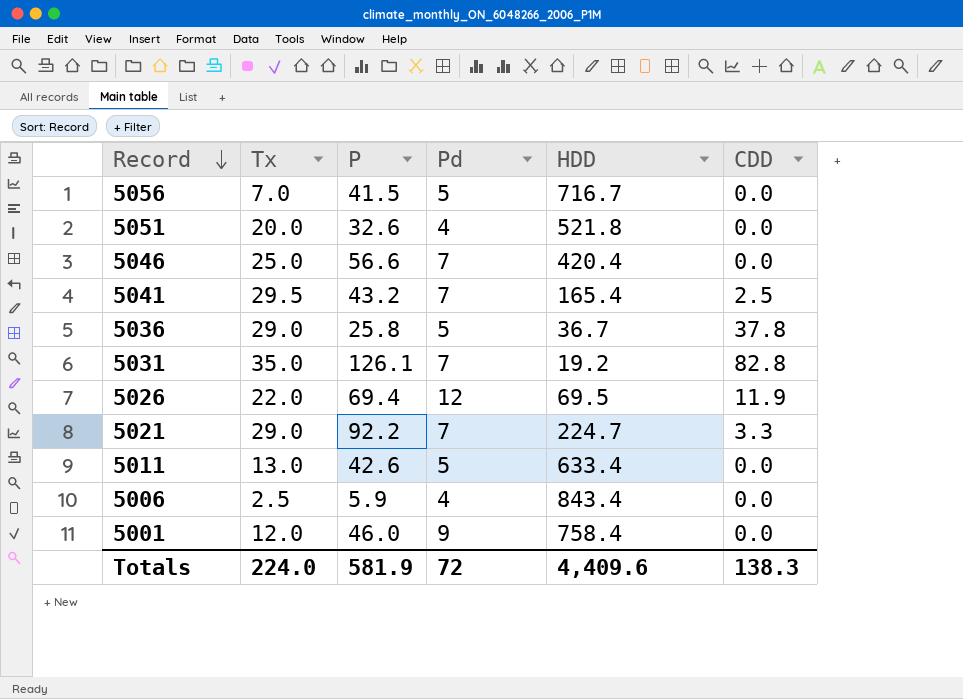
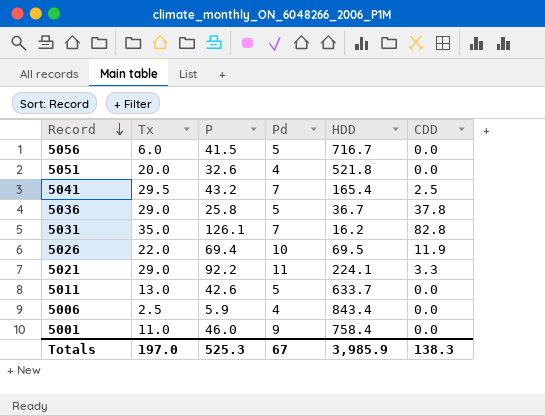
row 5046: 25.0 | 56.6 | 7 | 420.4 | 0.0 -> none
5056 | Tx: 7.0 -> 6.0
5031 | HDD: 19.2 -> 16.2
5026 | Pd: 12 -> 10
5021 | Pd: 7 -> 11
5021 | HDD: 224.7 -> 224.1
5011 | HDD: 633.4 -> 633.7
5001 | Tx: 12.0 -> 11.0
Totals | Tx: 224.0 -> 197.0
Totals | P: 581.9 -> 525.3
Totals | Pd: 72 -> 67
Totals | HDD: 4,409.6 -> 3,985.9

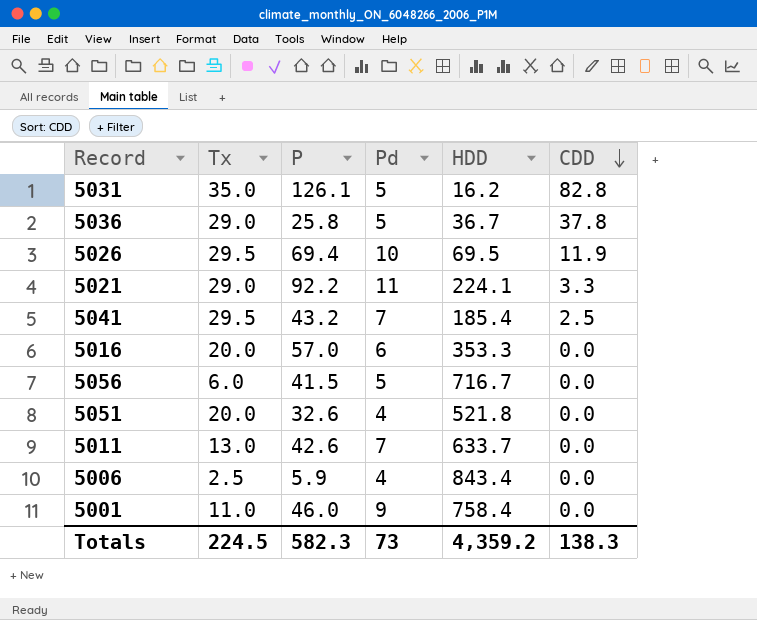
row order: Record descending -> CDD descending
5031 | Pd: 7 -> 5
5026 | Tx: 22.0 -> 29.5
5041 | HDD: 165.4 -> 185.4
row 5016: none -> 20.0 | 57.0 | 6 | 353.3 | 0.0
5011 | Pd: 5 -> 7
Totals | Tx: 197.0 -> 224.5
Totals | P: 525.3 -> 582.3
Totals | Pd: 67 -> 73
Totals | HDD: 3,985.9 -> 4,359.2

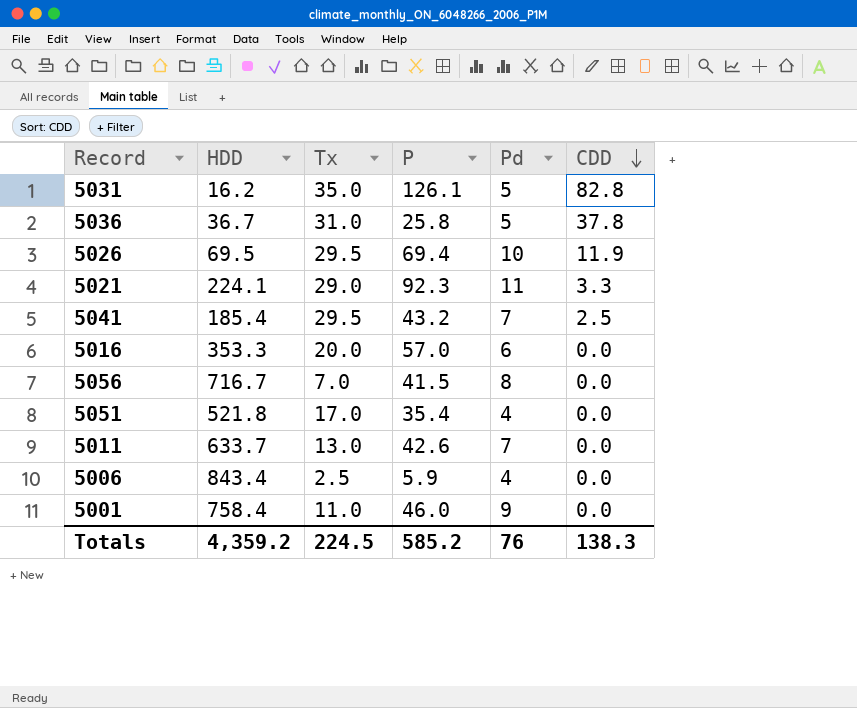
column HDD | position: 5 -> 2
5036 | Tx: 29.0 -> 31.0
5021 | P: 92.2 -> 92.3
5056 | Tx: 6.0 -> 7.0
5056 | Pd: 5 -> 8
5051 | Tx: 20.0 -> 17.0
5051 | P: 32.6 -> 35.4
Totals | P: 582.3 -> 585.2
Totals | Pd: 73 -> 76

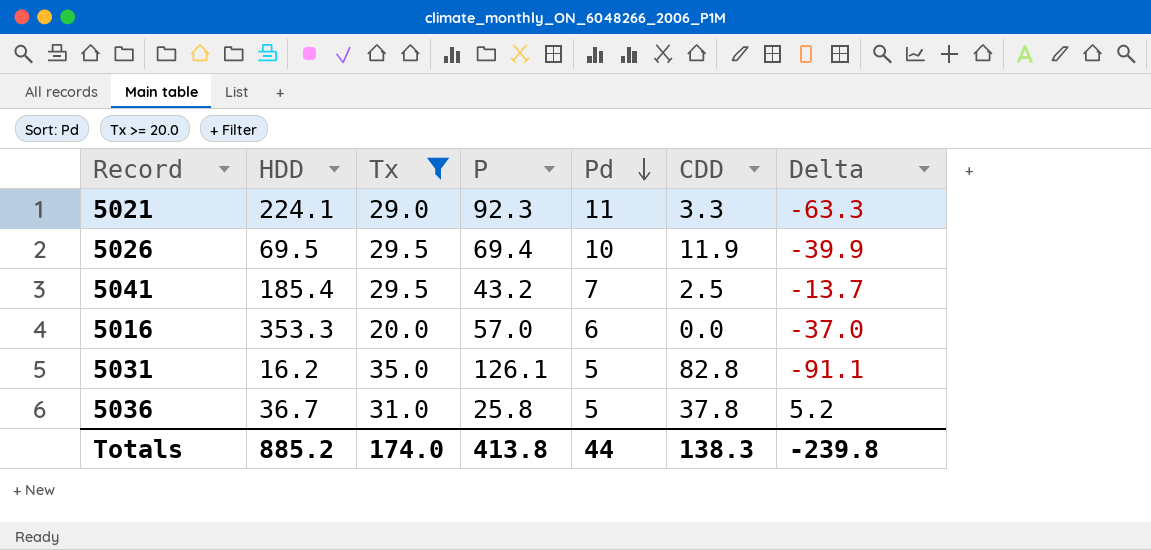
filter: none -> Tx >= 20.0
row order: CDD descending -> Pd descending
column Delta | formula: none -> [Tx] - [P]
Totals | HDD: 4,359.2 -> 885.2
Totals | Tx: 224.5 -> 174.0
Totals | P: 585.2 -> 413.8
Totals | Pd: 76 -> 44

